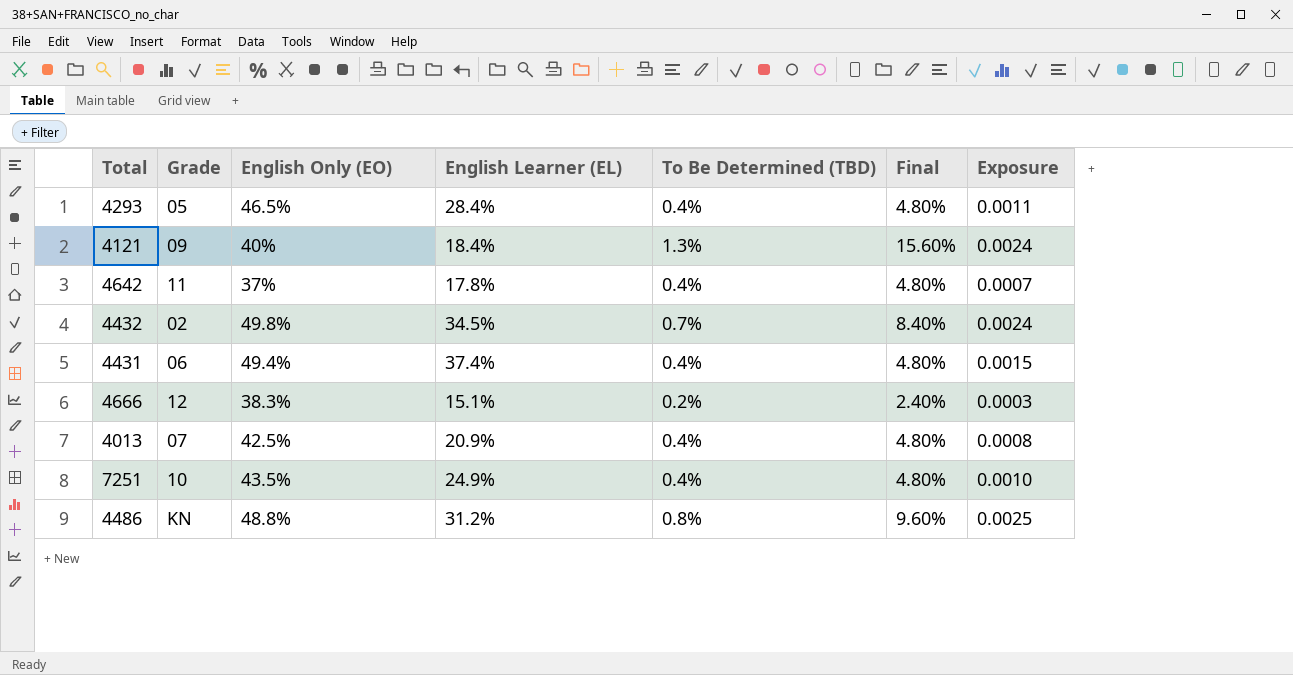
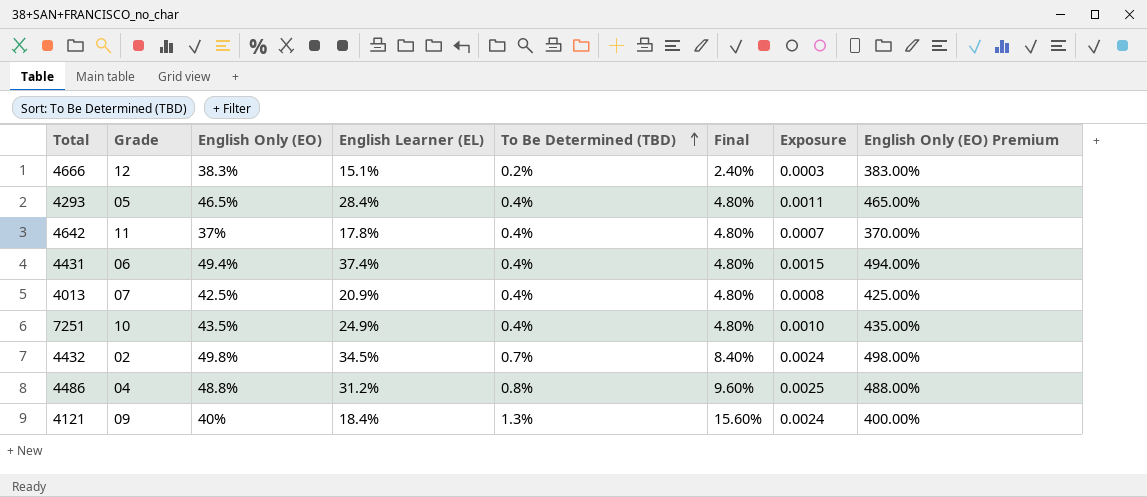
row order: none -> To Be Determined (TBD) ascending
column English Only (EO) Premium | formula: none -> [English Only (EO)] * 10
4486 | Grade: KN -> 04

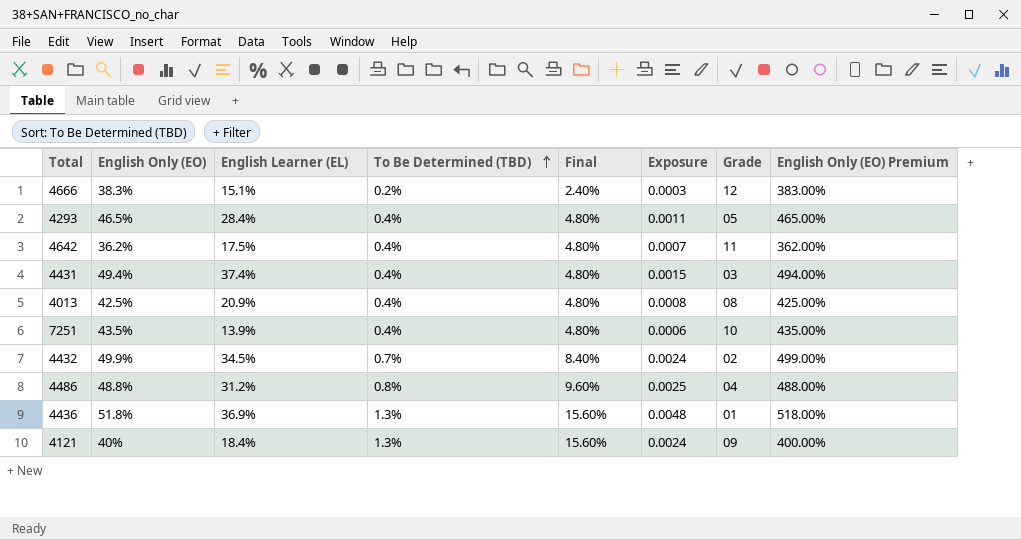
column Grade | position: 2 -> 7
4642 | English Only (EO): 37% -> 36.2%
4642 | English Learner (EL): 17.8% -> 17.5%
4642 | English Only (EO) Premium: 370.00% -> 362.00%
4431 | Grade: 06 -> 03
4013 | Grade: 07 -> 08
7251 | English Learner (EL): 24.9% -> 13.9%
7251 | Exposure: 0.0010 -> 0.0006
4432 | English Only (EO): 49.8% -> 49.9%
4432 | English Only (EO) Premium: 498.00% -> 499.00%
row 4436: none -> 51.8% | 36.9% | 1.3% | 15.60% | 0.0048 | 01 | 518.00%

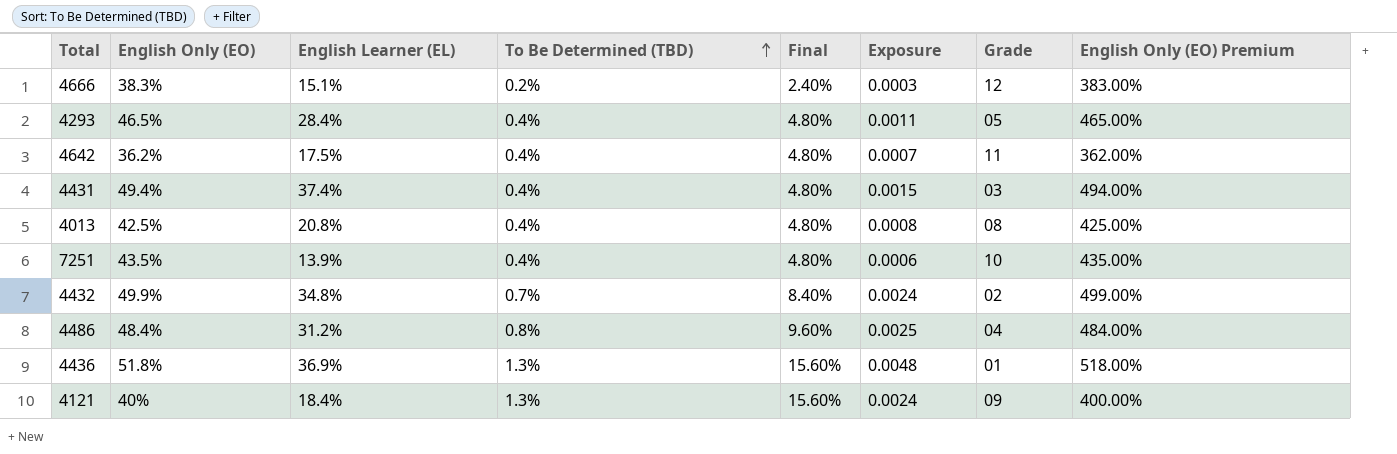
4013 | English Learner (EL): 20.9% -> 20.8%
4432 | English Learner (EL): 34.5% -> 34.8%
4486 | English Only (EO): 48.8% -> 48.4%
4486 | English Only (EO) Premium: 488.00% -> 484.00%

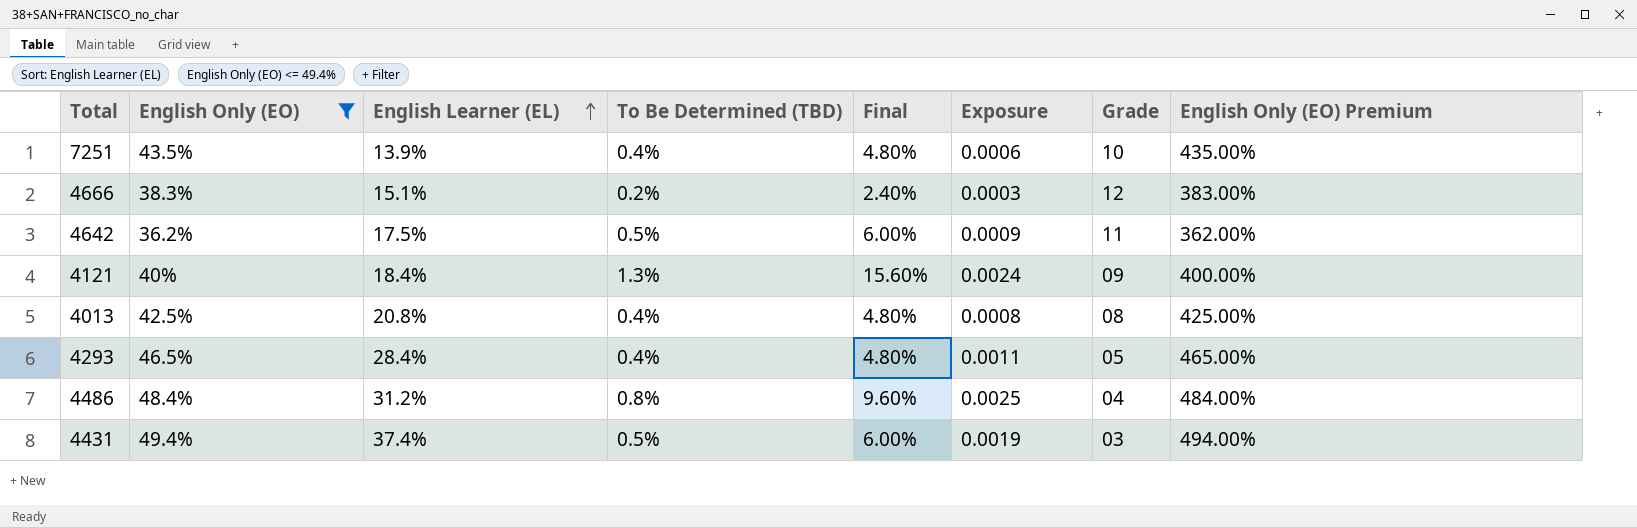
filter: none -> English Only (EO) <= 49.4%
row order: To Be Determined (TBD) ascending -> English Learner (EL) ascending
4642 | To Be Determined (TBD): 0.4% -> 0.5%
4642 | Final: 4.80% -> 6.00%
4642 | Exposure: 0.0007 -> 0.0009
4431 | To Be Determined (TBD): 0.4% -> 0.5%
4431 | Final: 4.80% -> 6.00%
4431 | Exposure: 0.0015 -> 0.0019

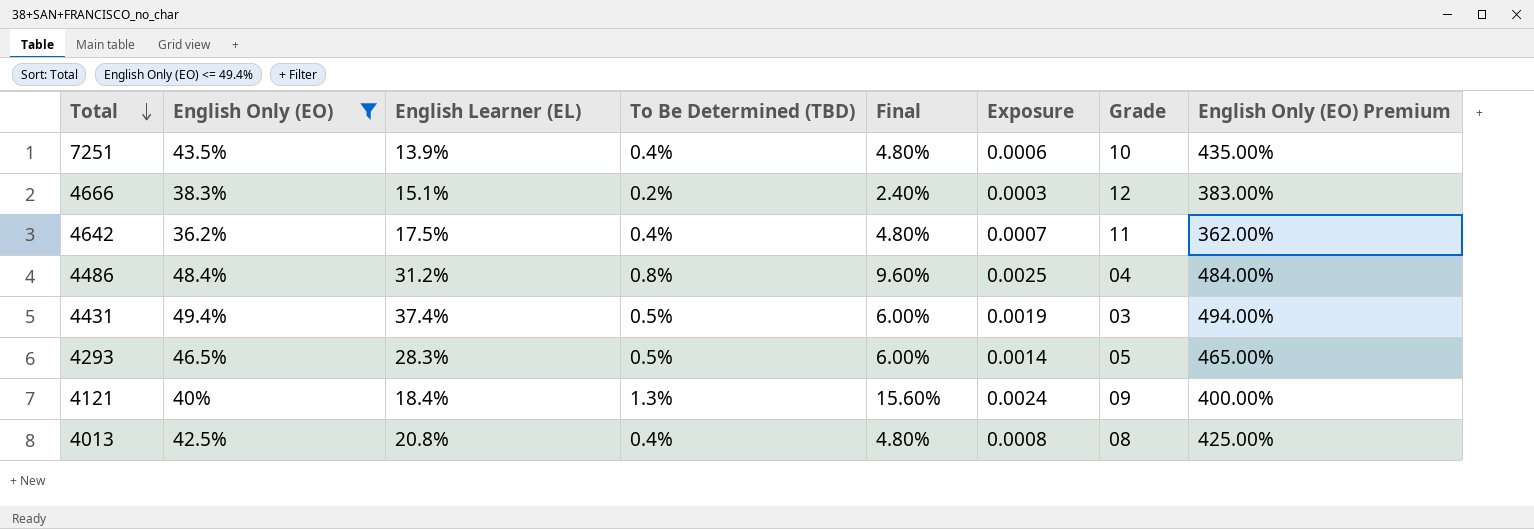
row order: English Learner (EL) ascending -> Total descending
4642 | To Be Determined (TBD): 0.5% -> 0.4%
4642 | Final: 6.00% -> 4.80%
4642 | Exposure: 0.0009 -> 0.0007
4293 | English Learner (EL): 28.4% -> 28.3%
4293 | To Be Determined (TBD): 0.4% -> 0.5%
4293 | Final: 4.80% -> 6.00%
4293 | Exposure: 0.0011 -> 0.0014

